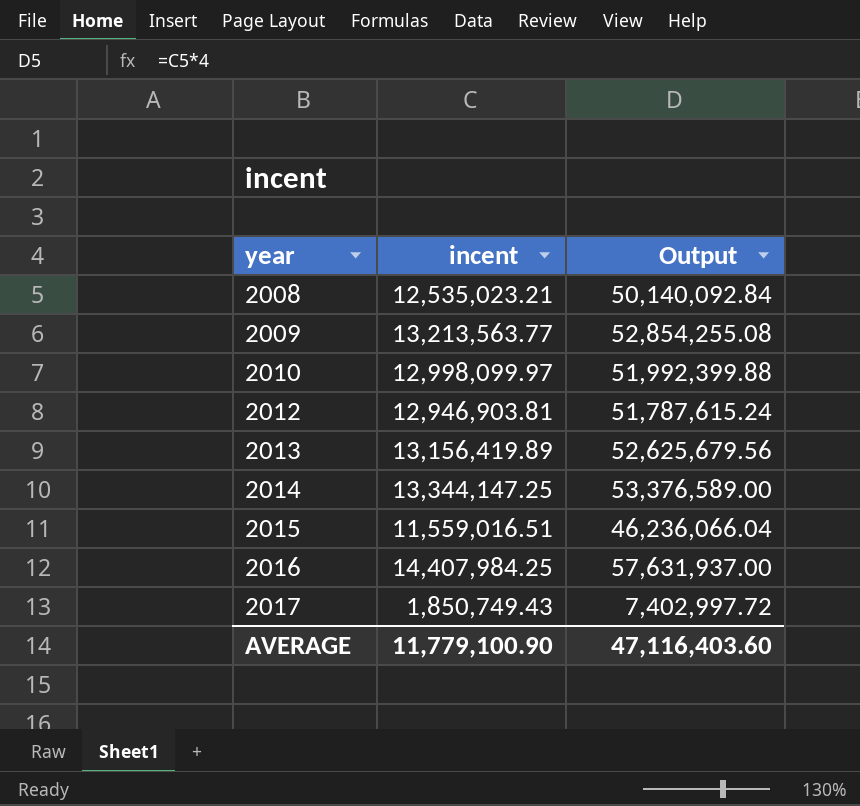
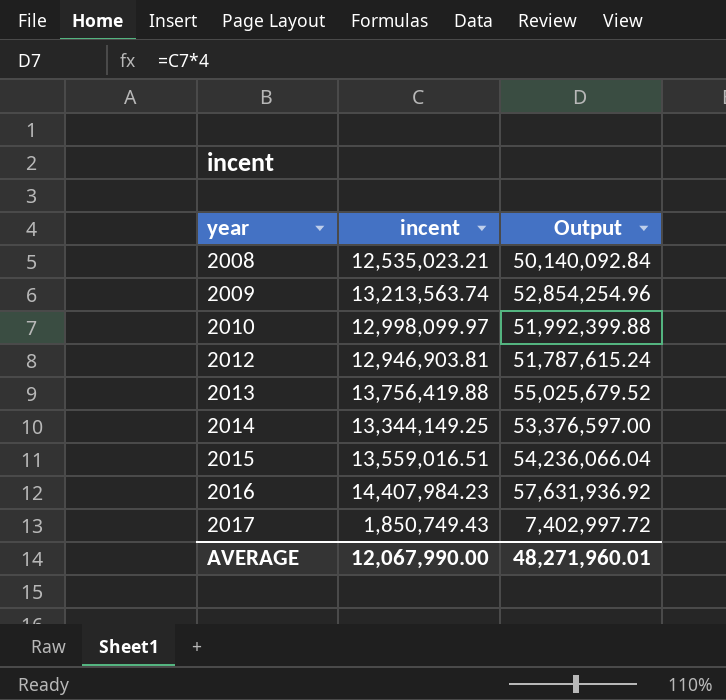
2009 | incent: 13,213,563.77 -> 13,213,563.74
2009 | Output: 52,854,255.08 -> 52,854,254.96
2013 | incent: 13,156,419.89 -> 13,756,419.88
2013 | Output: 52,625,679.56 -> 55,025,679.52
2014 | incent: 13,344,147.25 -> 13,344,149.25
2014 | Output: 53,376,589.00 -> 53,376,597.00
2015 | incent: 11,559,016.51 -> 13,559,016.51
2015 | Output: 46,236,066.04 -> 54,236,066.04
2016 | incent: 14,407,984.25 -> 14,407,984.23
2016 | Output: 57,631,937.00 -> 57,631,936.92
AVERAGE | incent: 11,779,100.90 -> 12,067,990.00
AVERAGE | Output: 47,116,403.60 -> 48,271,960.01

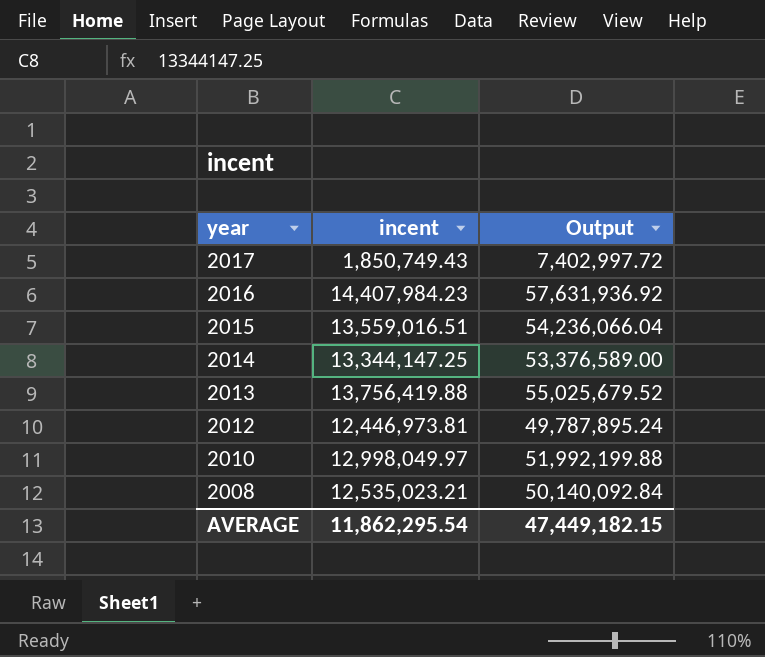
row order: year ascending -> year descending
row 2009: 13,213,563.74 | 52,854,254.96 -> none
2014 | incent: 13,344,149.25 -> 13,344,147.25
2014 | Output: 53,376,597.00 -> 53,376,589.00
2012 | incent: 12,946,903.81 -> 12,446,973.81
2012 | Output: 51,787,615.24 -> 49,787,895.24
2010 | incent: 12,998,099.97 -> 12,998,049.97
2010 | Output: 51,992,399.88 -> 51,992,199.88
AVERAGE | incent: 12,067,990.00 -> 11,862,295.54
AVERAGE | Output: 48,271,960.01 -> 47,449,182.15

